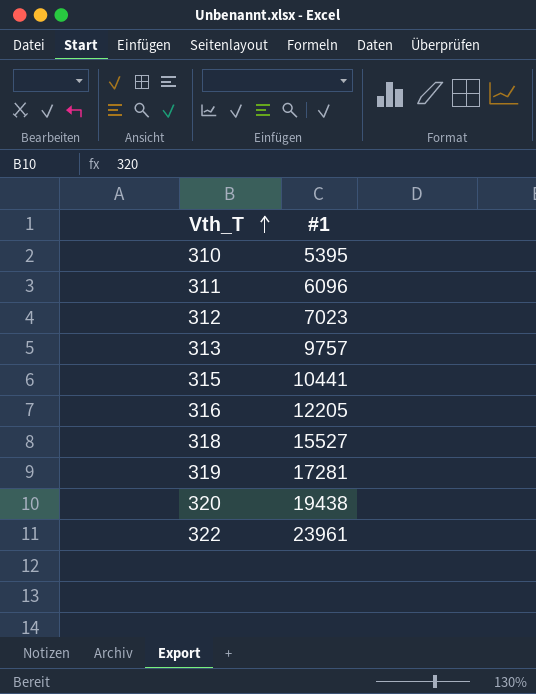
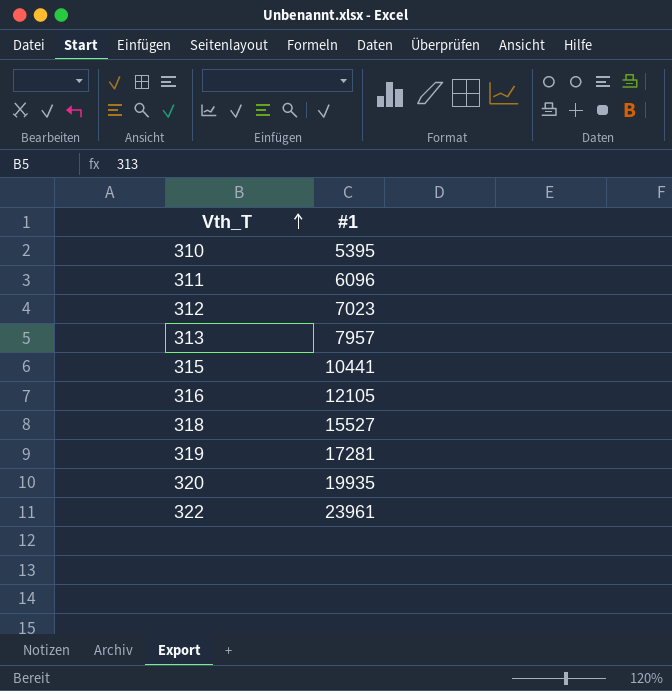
313 | #1: 9757 -> 7957
316 | #1: 12205 -> 12105
320 | #1: 19438 -> 19935

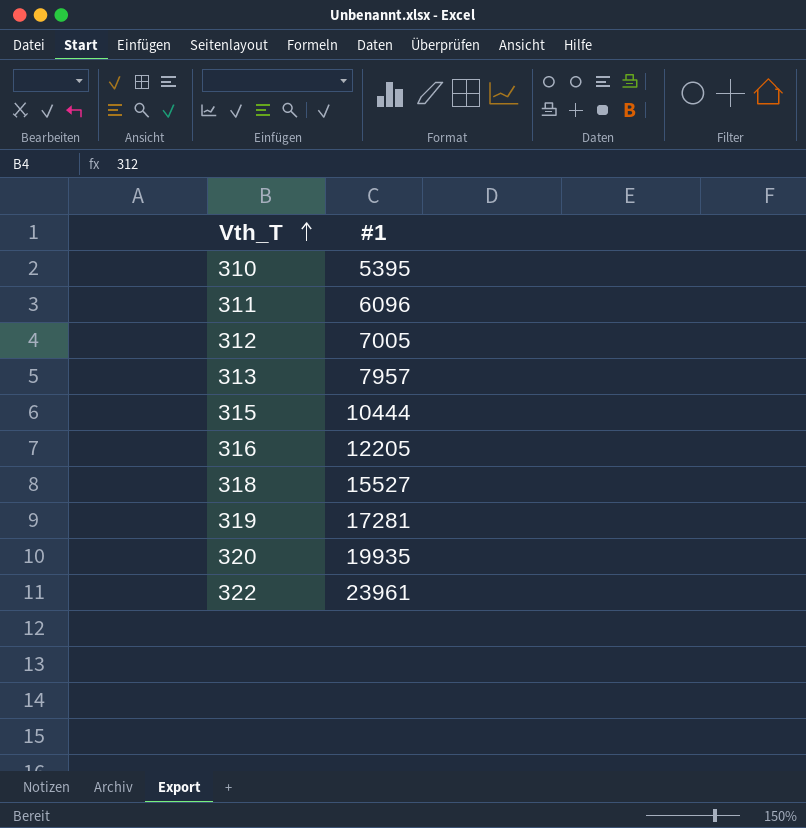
312 | #1: 7023 -> 7005
315 | #1: 10441 -> 10444
316 | #1: 12105 -> 12205

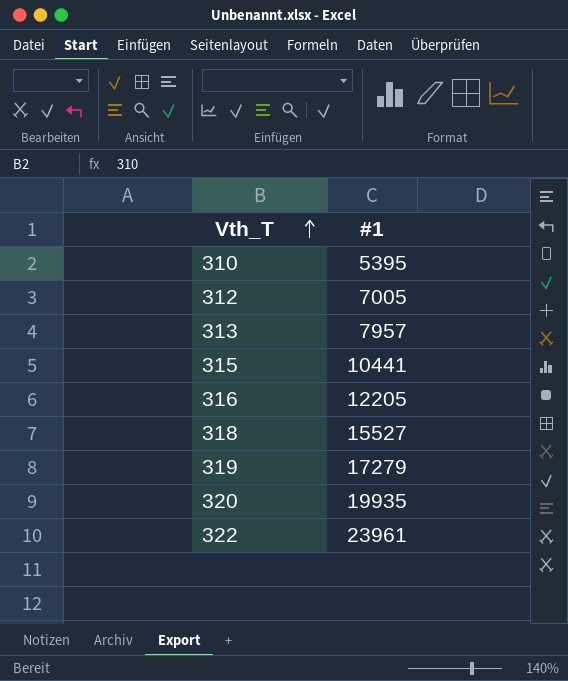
row 311: 6096 -> none
315 | #1: 10444 -> 10441
319 | #1: 17281 -> 17279

